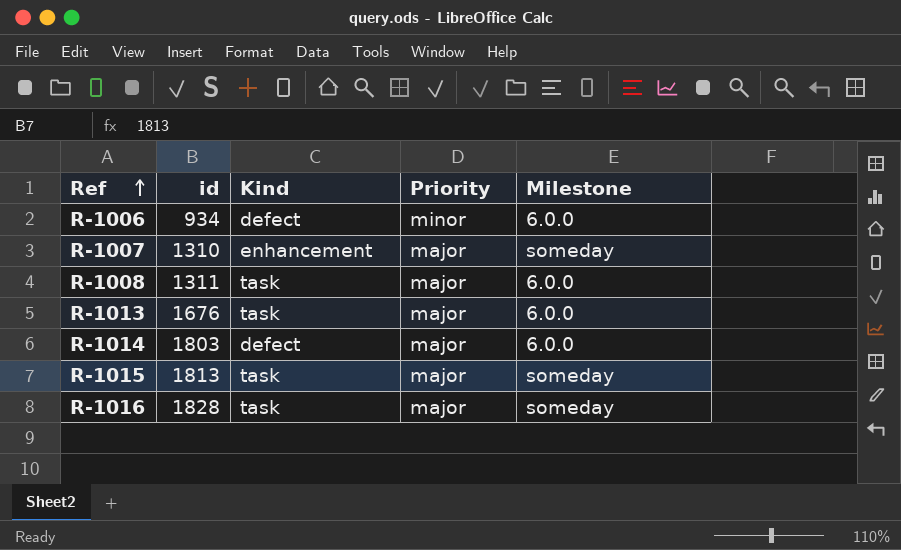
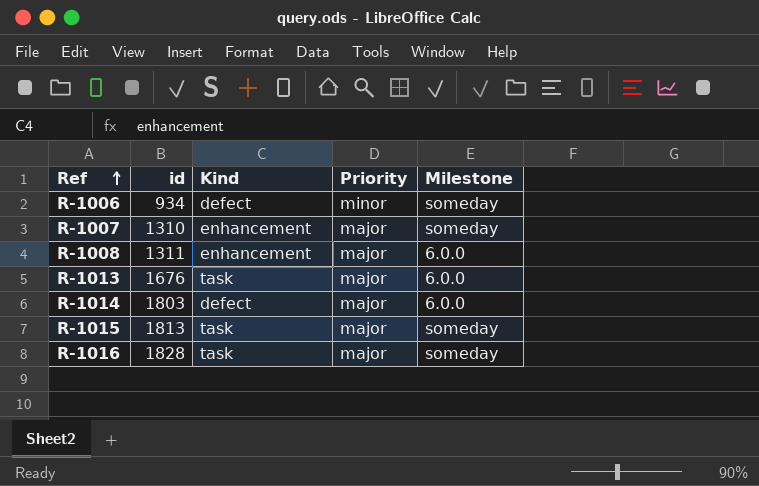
R-1006 | Milestone: 6.0.0 -> someday
R-1008 | Kind: task -> enhancement

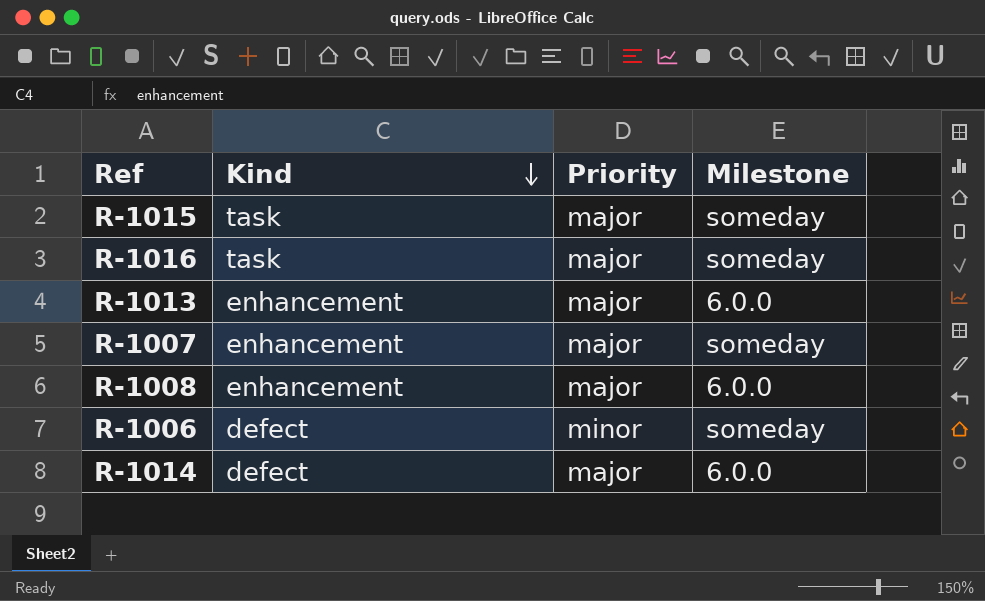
row order: Ref ascending -> Kind descending
column id | position: 2 -> none
R-1013 | Kind: task -> enhancement

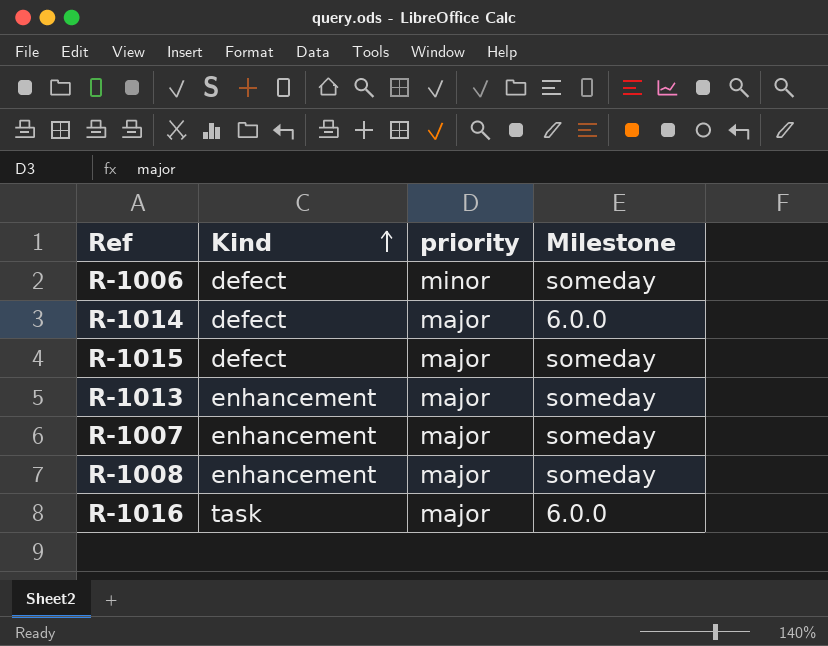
row order: Kind descending -> Kind ascending
column name: Priority -> priority
R-1015 | Kind: task -> defect
R-1013 | Milestone: 6.0.0 -> someday
R-1008 | Milestone: 6.0.0 -> someday
R-1016 | Milestone: someday -> 6.0.0

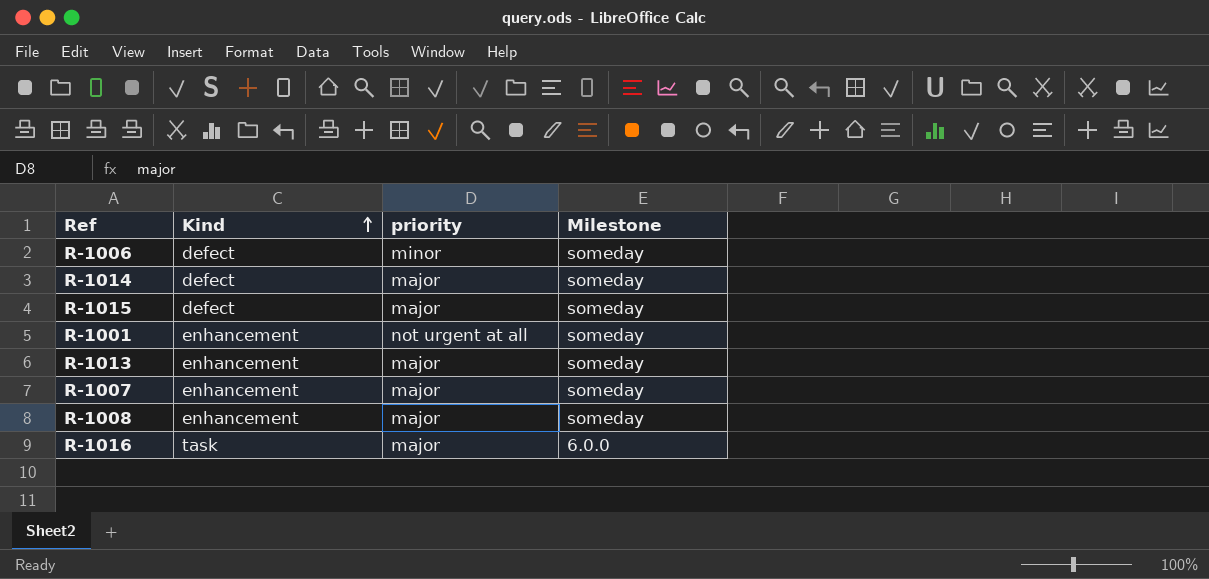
R-1014 | Milestone: 6.0.0 -> someday
row R-1001: none -> enhancement | not urgent at all | someday

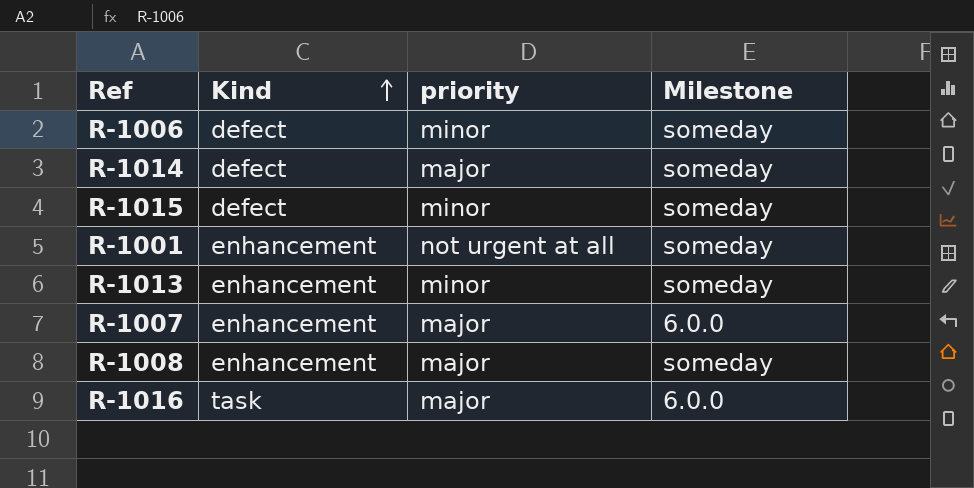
R-1015 | priority: major -> minor
R-1013 | priority: major -> minor
R-1007 | Milestone: someday -> 6.0.0

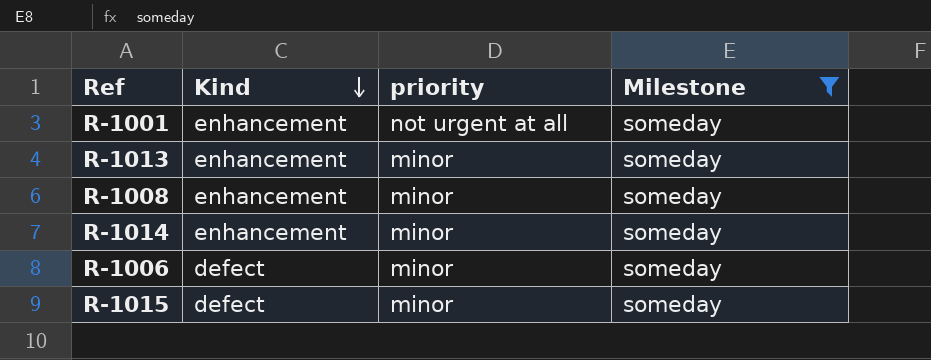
filter: none -> Milestone = someday
row order: Kind ascending -> Kind descending
R-1008 | priority: major -> minor
R-1014 | Kind: defect -> enhancement
R-1014 | priority: major -> minor

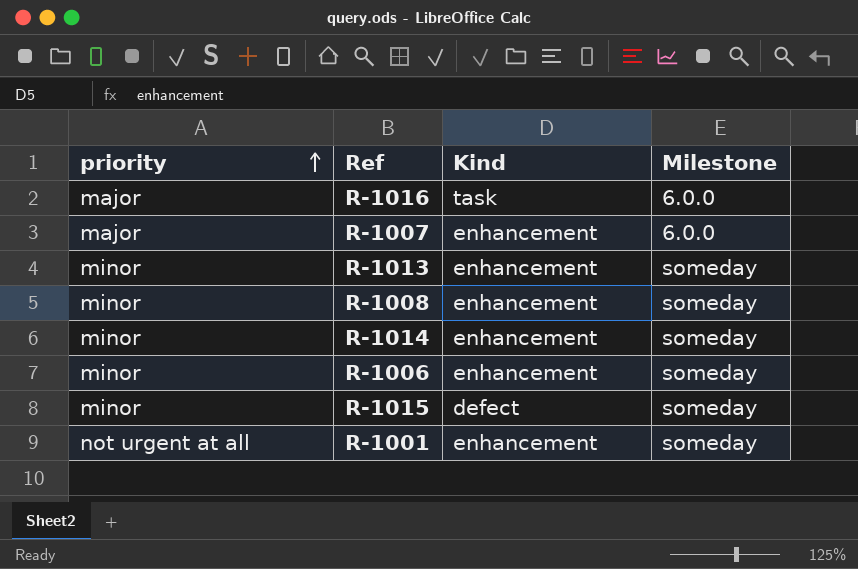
filter: Milestone = someday -> none
row order: Kind descending -> priority ascending
column priority | position: 3 -> 1
R-1006 | Kind: defect -> enhancement

